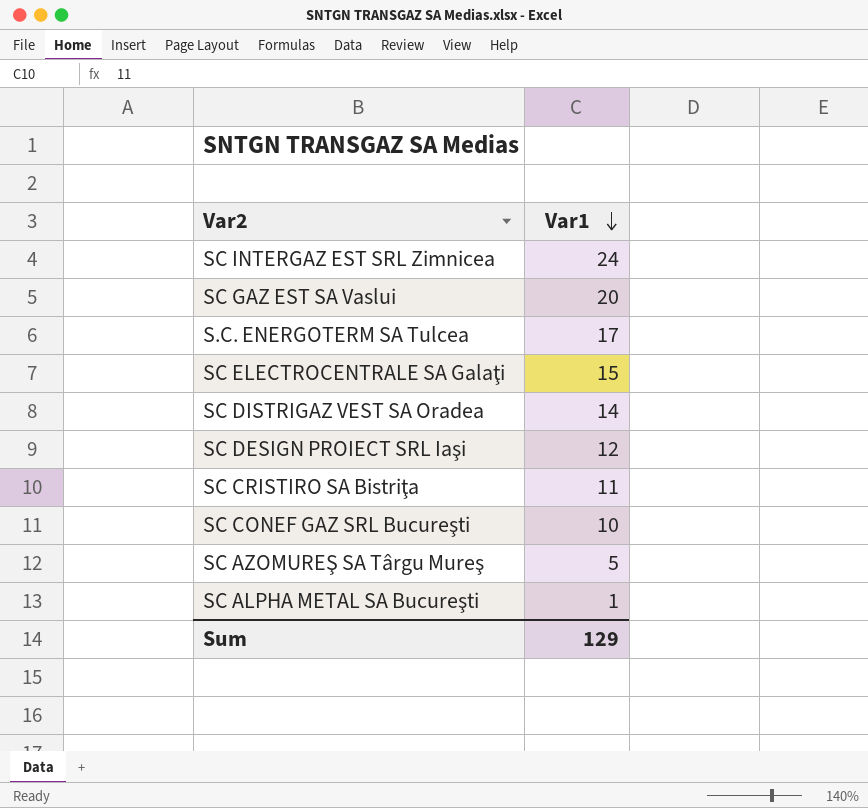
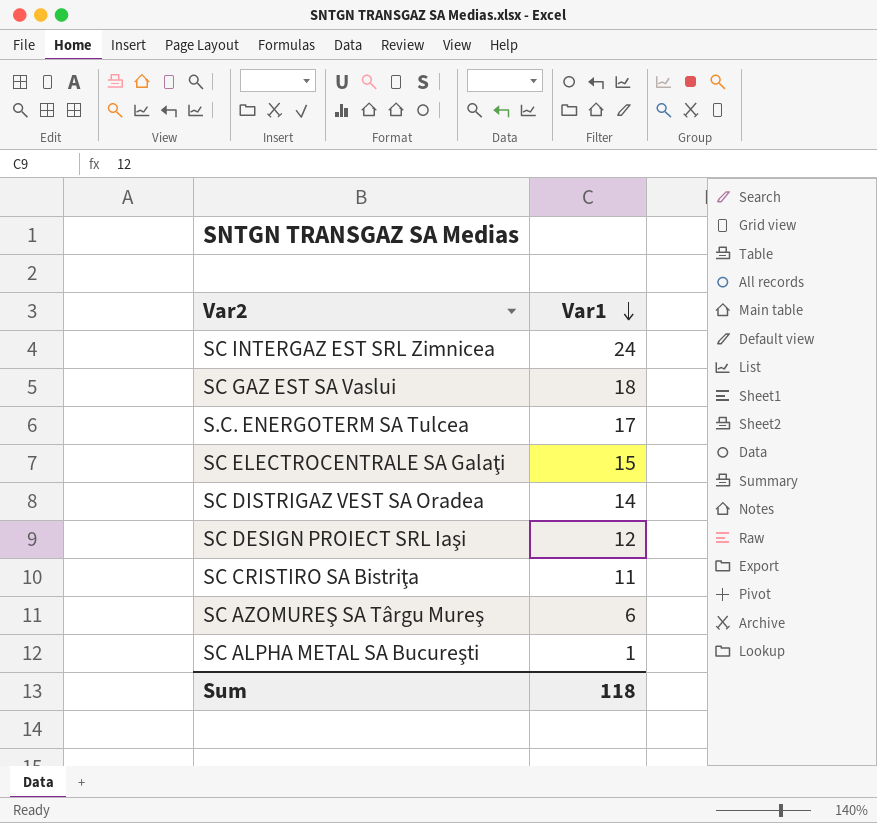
row SC CONEF GAZ SRL Bucureşti: 10 -> none
SC GAZ EST SA Vaslui | Var1: 20 -> 18
SC AZOMUREŞ SA Târgu Mureş | Var1: 5 -> 6
Sum | Var1: 129 -> 118

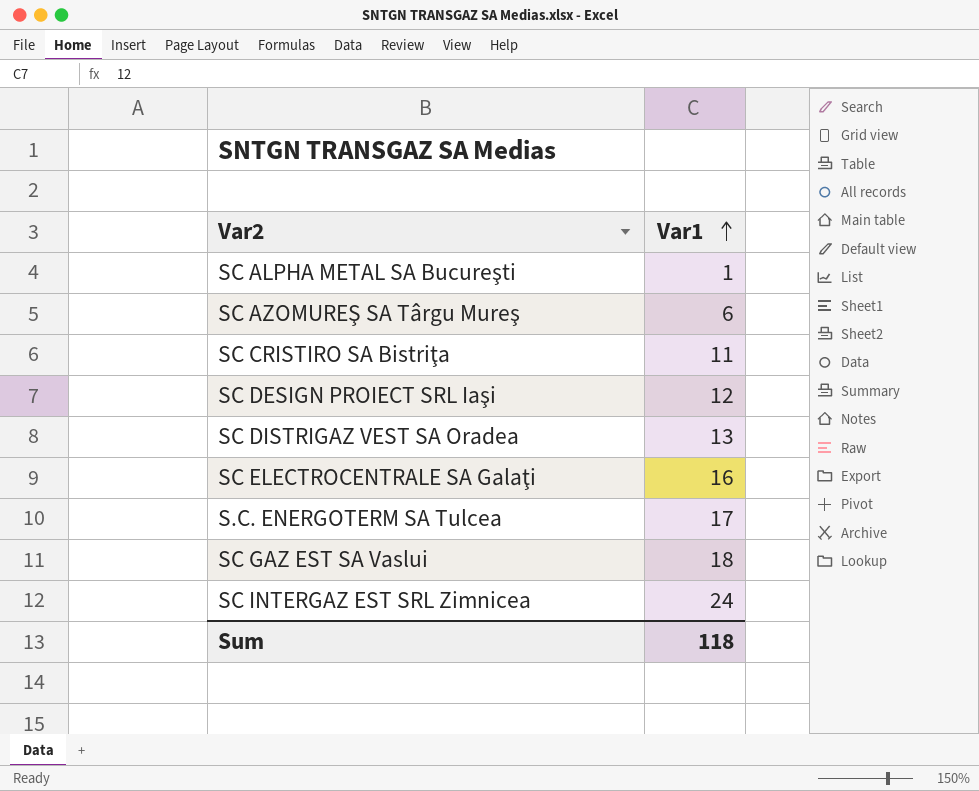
row order: Var1 descending -> Var1 ascending
SC DISTRIGAZ VEST SA Oradea | Var1: 14 -> 13
SC ELECTROCENTRALE SA Galaţi | Var1: 15 -> 16

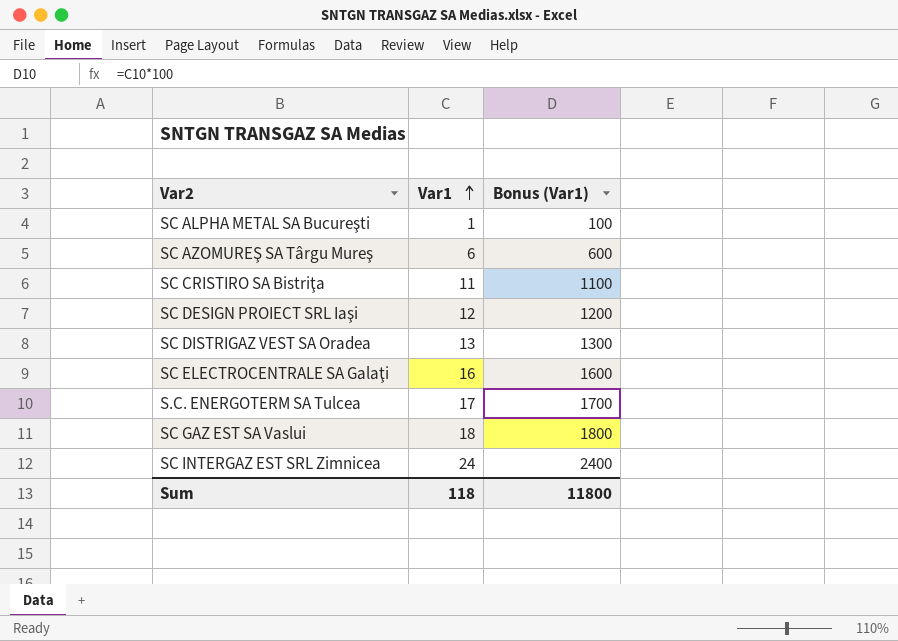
column Bonus (Var1) | formula: none -> [Var1] * 100

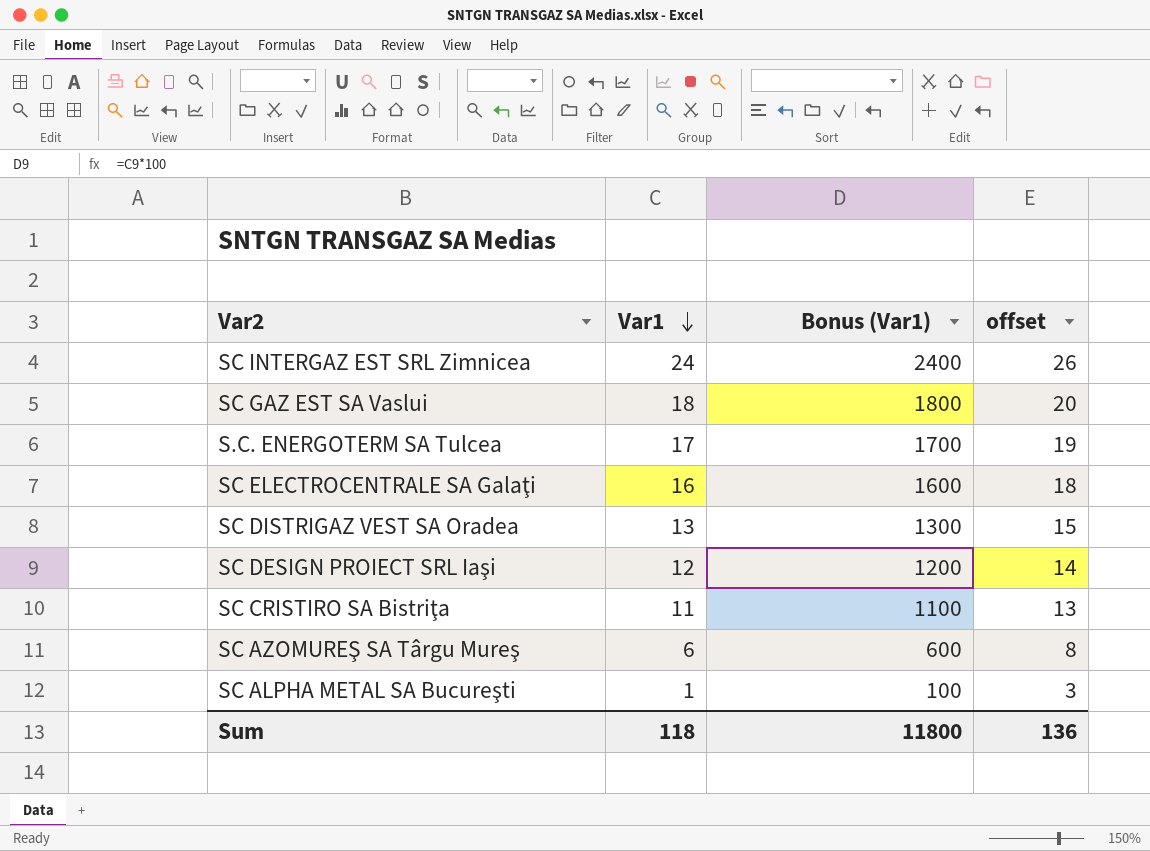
row order: Var1 ascending -> Var1 descending
column offset | formula: none -> [Var1] + 2

